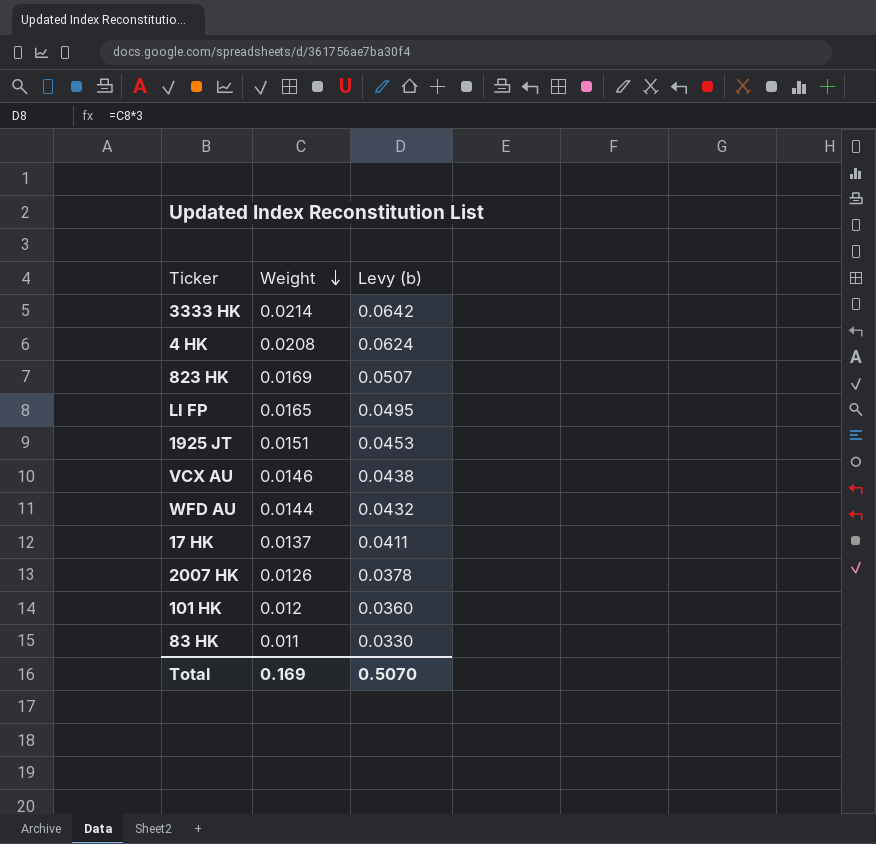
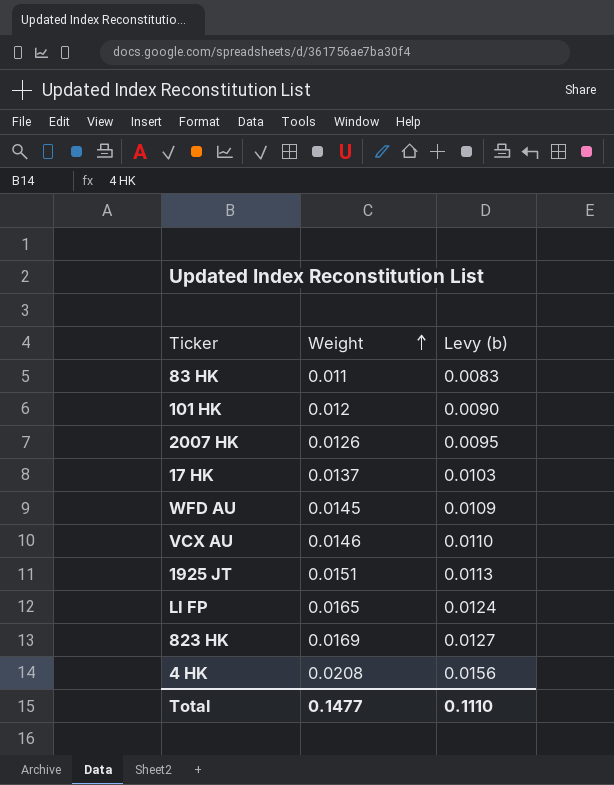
row order: Weight descending -> Weight ascending
column Levy (b) | formula: [Weight] * 3 -> [Weight] * 0.75
row 3333 HK: 0.0214 | 0.0642 -> none
WFD AU | Weight: 0.0144 -> 0.0145
Total | Weight: 0.169 -> 0.1477
Total | Levy (b): 0.5070 -> 0.1110

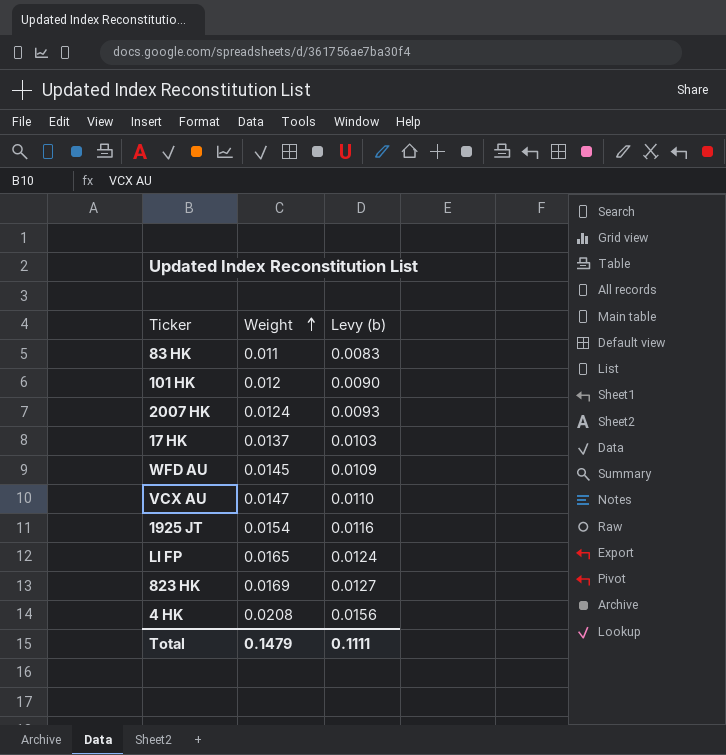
2007 HK | Weight: 0.0126 -> 0.0124
2007 HK | Levy (b): 0.0095 -> 0.0093
VCX AU | Weight: 0.0146 -> 0.0147
1925 JT | Weight: 0.0151 -> 0.0154
1925 JT | Levy (b): 0.0113 -> 0.0116
Total | Weight: 0.1477 -> 0.1479
Total | Levy (b): 0.1110 -> 0.1111

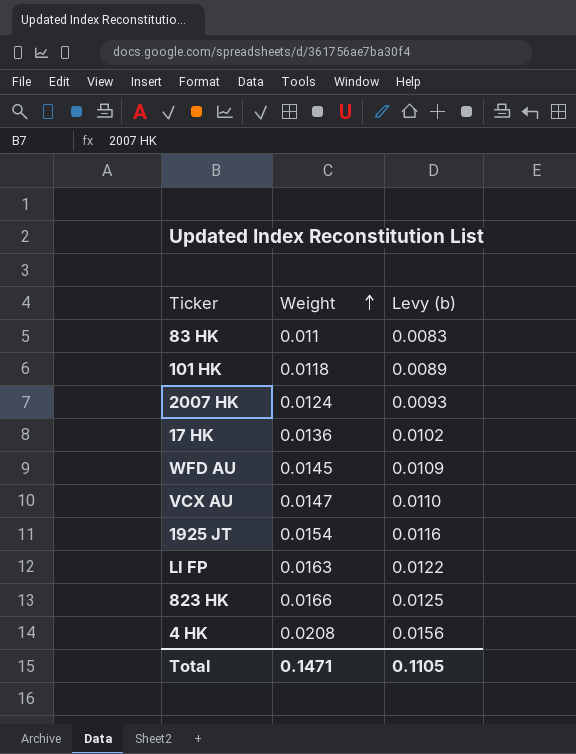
101 HK | Weight: 0.012 -> 0.0118
101 HK | Levy (b): 0.0090 -> 0.0089
17 HK | Weight: 0.0137 -> 0.0136
17 HK | Levy (b): 0.0103 -> 0.0102
LI FP | Weight: 0.0165 -> 0.0163
LI FP | Levy (b): 0.0124 -> 0.0122
823 HK | Weight: 0.0169 -> 0.0166
823 HK | Levy (b): 0.0127 -> 0.0125
Total | Weight: 0.1479 -> 0.1471
Total | Levy (b): 0.1111 -> 0.1105

